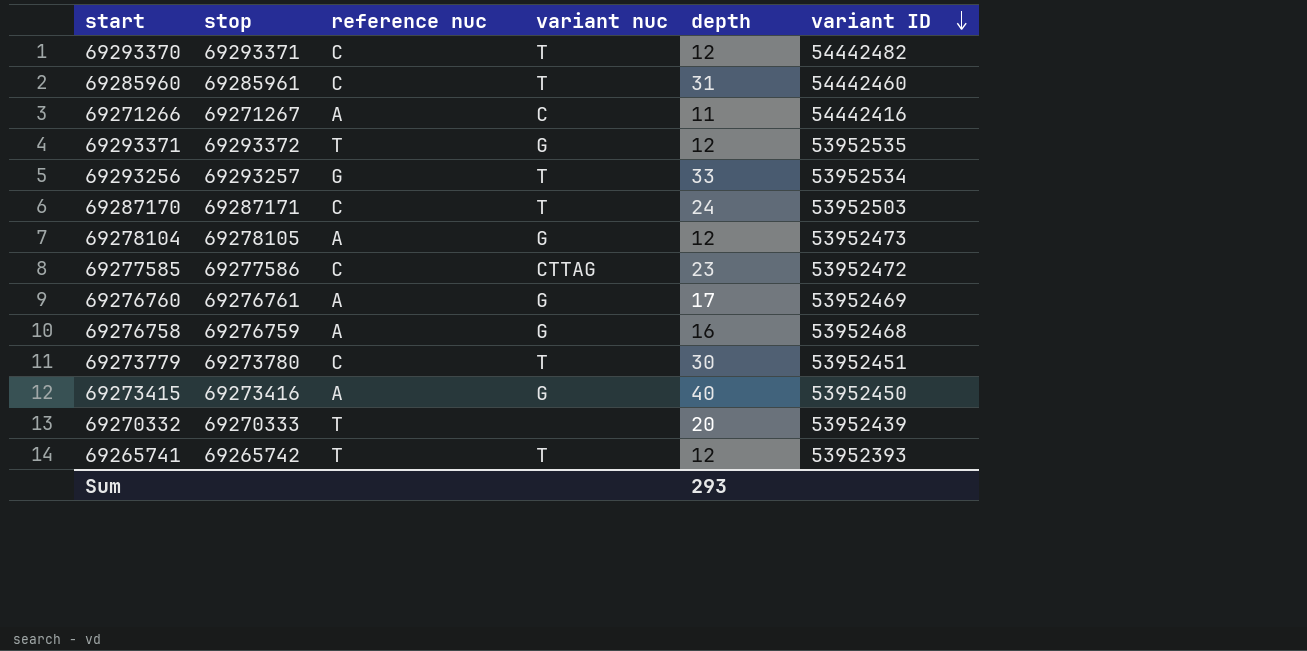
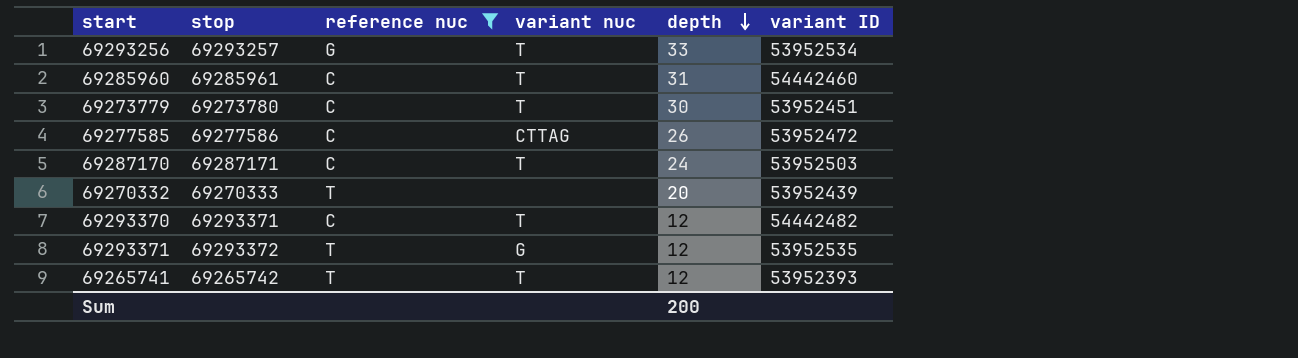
filter: none -> reference nuc != A
row order: variant ID descending -> depth descending
69277585 | depth: 23 -> 26
Sum | depth: 293 -> 200

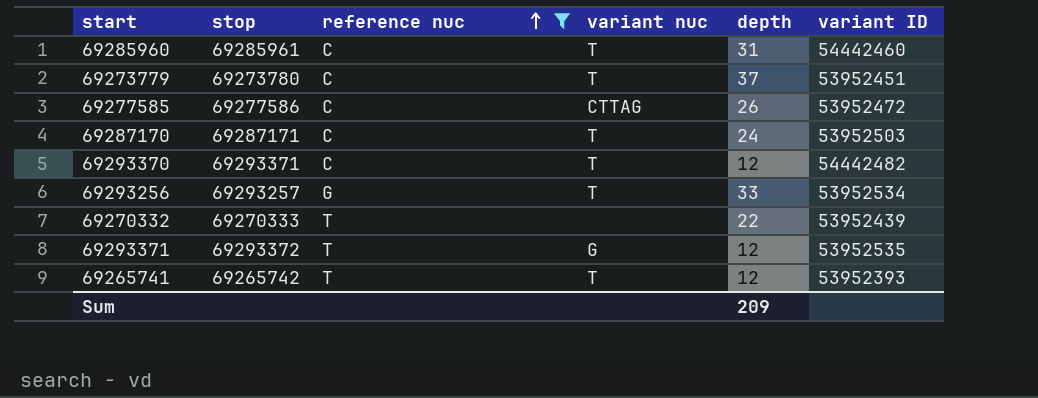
row order: depth descending -> reference nuc ascending
69273779 | depth: 30 -> 37
69270332 | depth: 20 -> 22
Sum | depth: 200 -> 209

